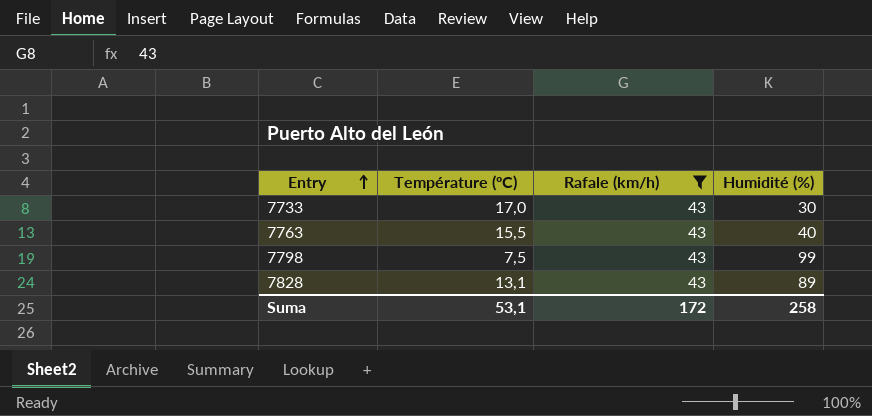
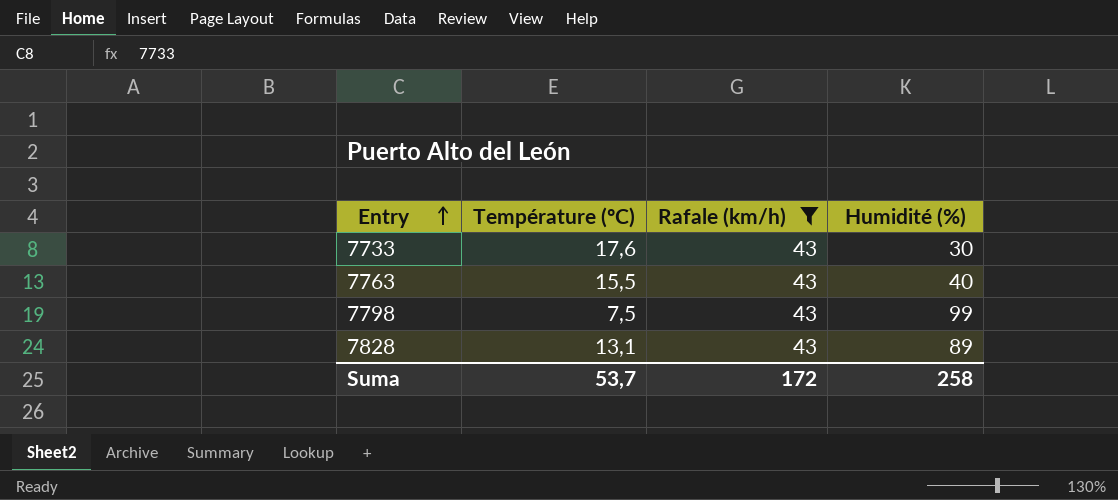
7733 | Température (ºC): 17,0 -> 17,6
Suma | Température (ºC): 53,1 -> 53,7

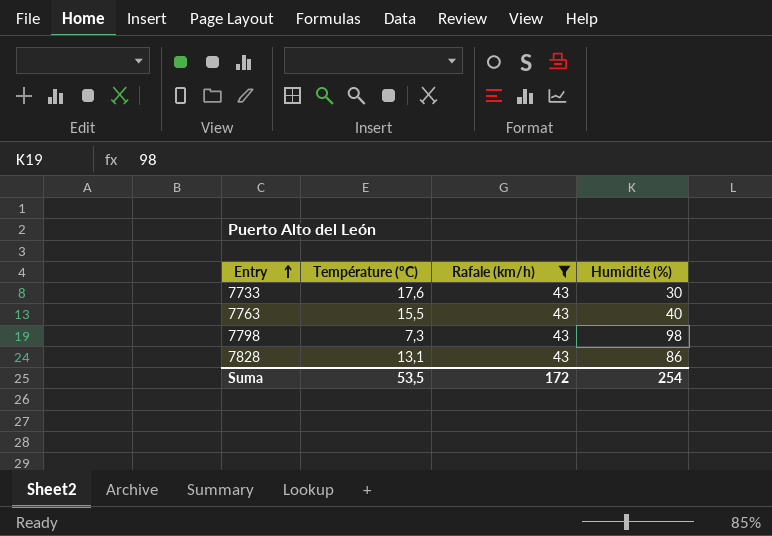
7798 | Température (ºC): 7,5 -> 7,3
7798 | Humidité (%): 99 -> 98
7828 | Humidité (%): 89 -> 86
Suma | Température (ºC): 53,7 -> 53,5
Suma | Humidité (%): 258 -> 254

